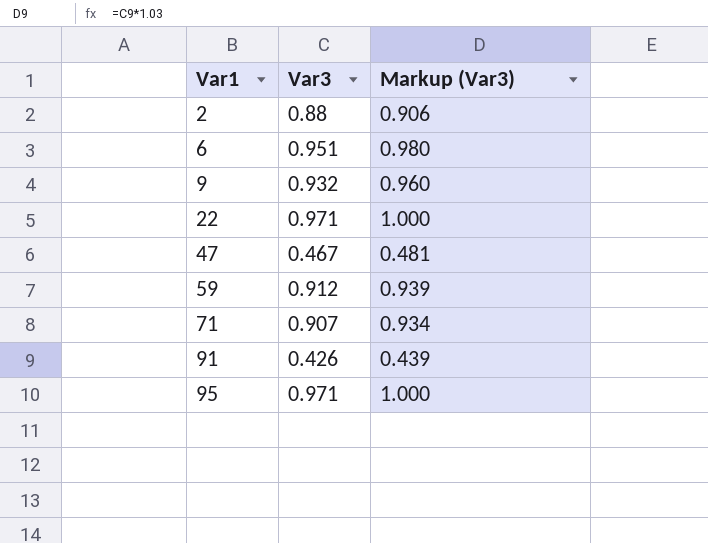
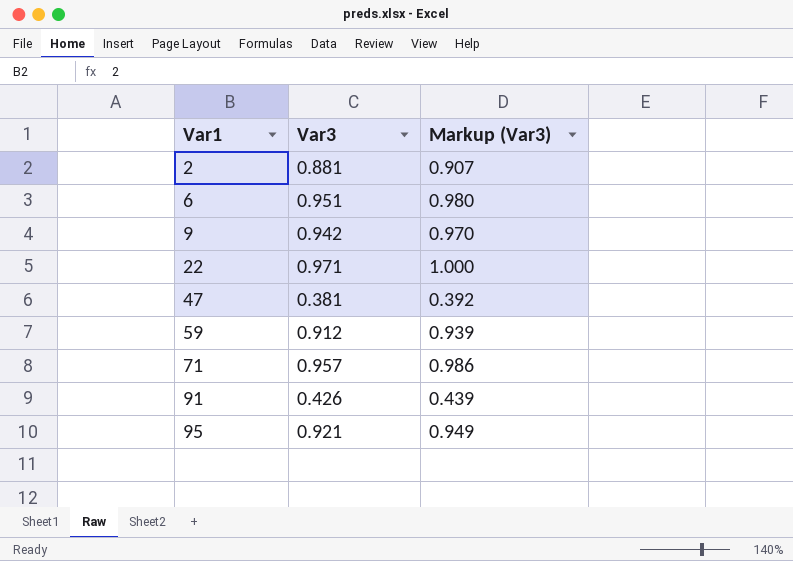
2 | Var3: 0.88 -> 0.881
2 | Markup (Var3): 0.906 -> 0.907
9 | Var3: 0.932 -> 0.942
9 | Markup (Var3): 0.960 -> 0.970
47 | Var3: 0.467 -> 0.381
47 | Markup (Var3): 0.481 -> 0.392
71 | Var3: 0.907 -> 0.957
71 | Markup (Var3): 0.934 -> 0.986
95 | Var3: 0.971 -> 0.921
95 | Markup (Var3): 1.000 -> 0.949

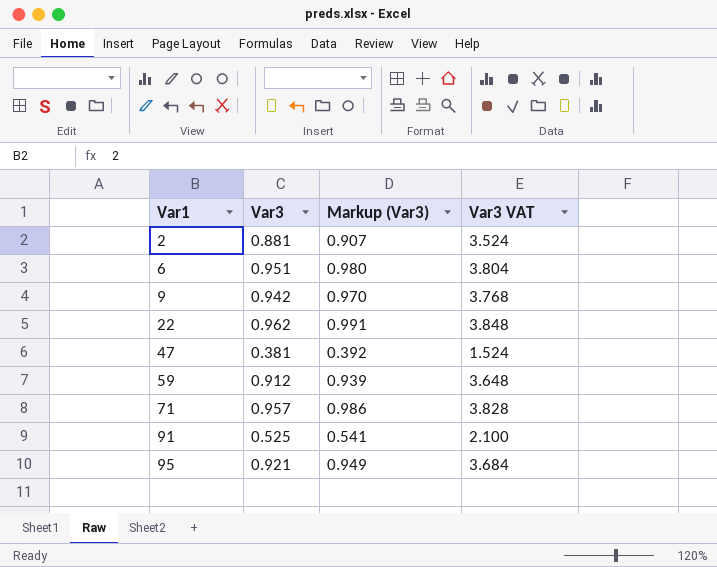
column Var3 VAT | formula: none -> [Var3] * 4
22 | Var3: 0.971 -> 0.962
22 | Markup (Var3): 1.000 -> 0.991
91 | Var3: 0.426 -> 0.525
91 | Markup (Var3): 0.439 -> 0.541

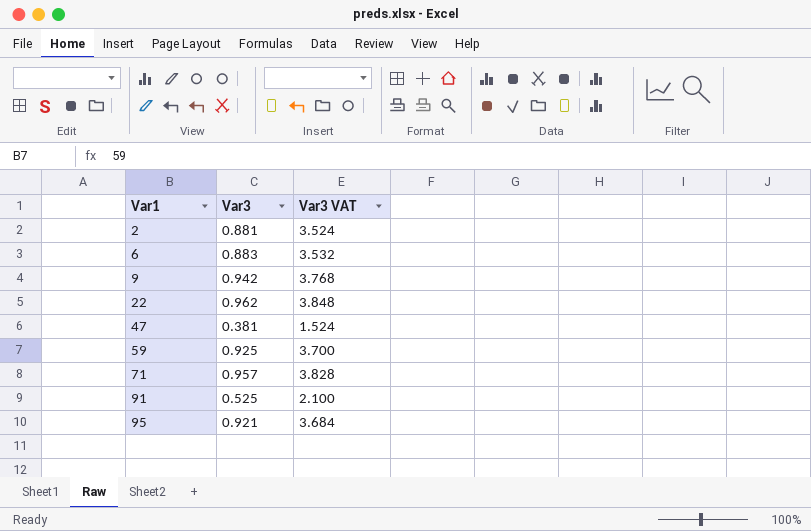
column Markup (Var3) | formula: [Var3] * 1.03 -> none
6 | Var3: 0.951 -> 0.883
6 | Var3 VAT: 3.804 -> 3.532
59 | Var3: 0.912 -> 0.925
59 | Var3 VAT: 3.648 -> 3.700

